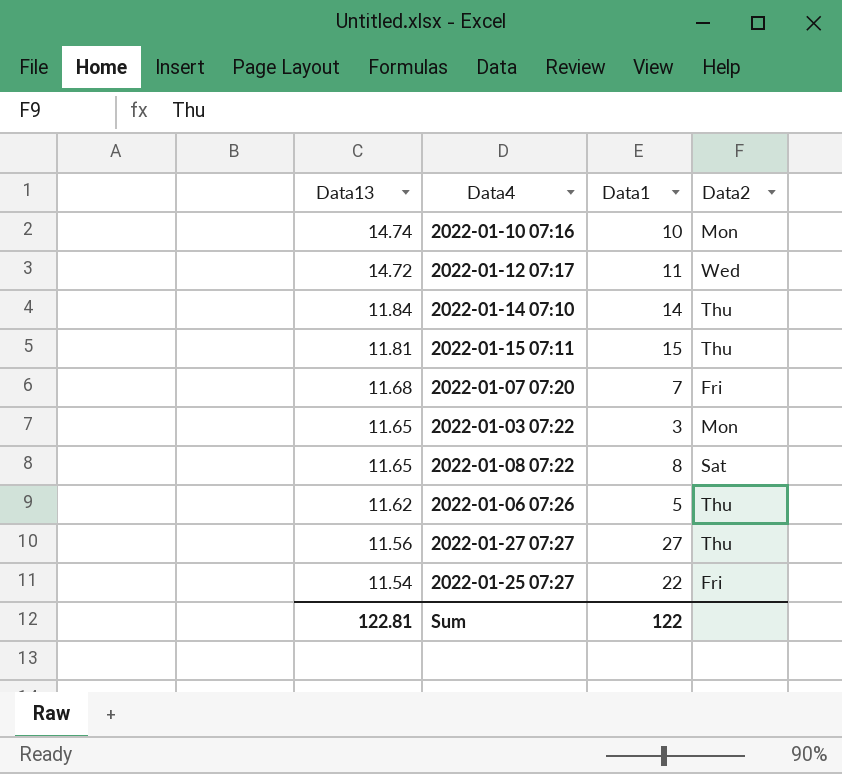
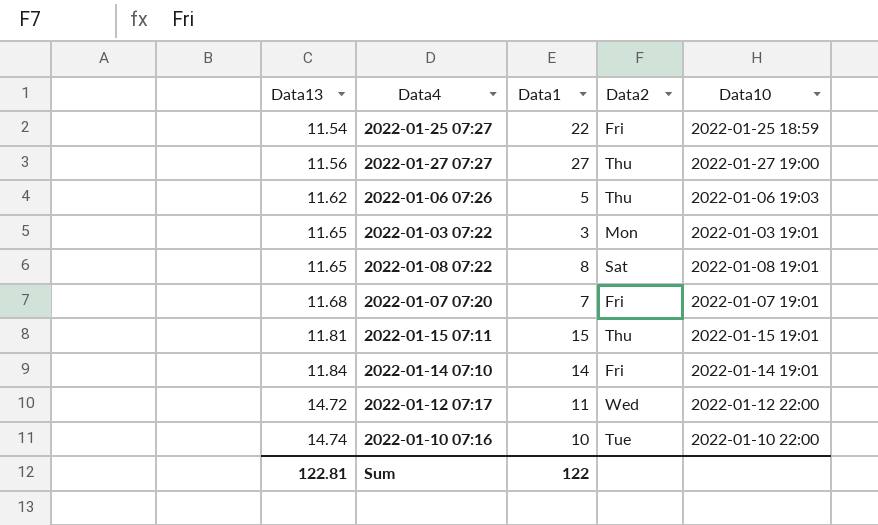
row order: Data13 descending -> Data13 ascending
column Data10 | position: none -> 5
2022-01-14 07:10 | Data2: Thu -> Fri
2022-01-10 07:16 | Data2: Mon -> Tue

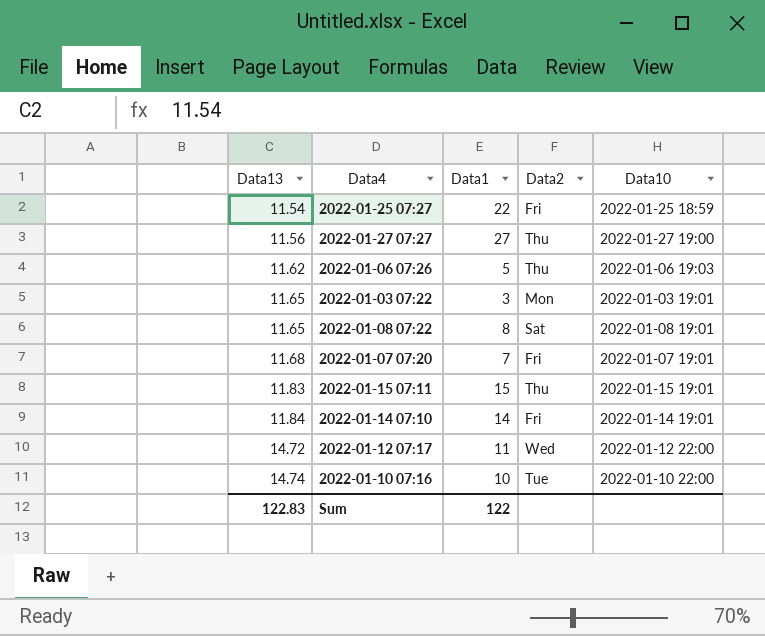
2022-01-15 07:11 | Data13: 11.81 -> 11.83
Sum | Data13: 122.81 -> 122.83

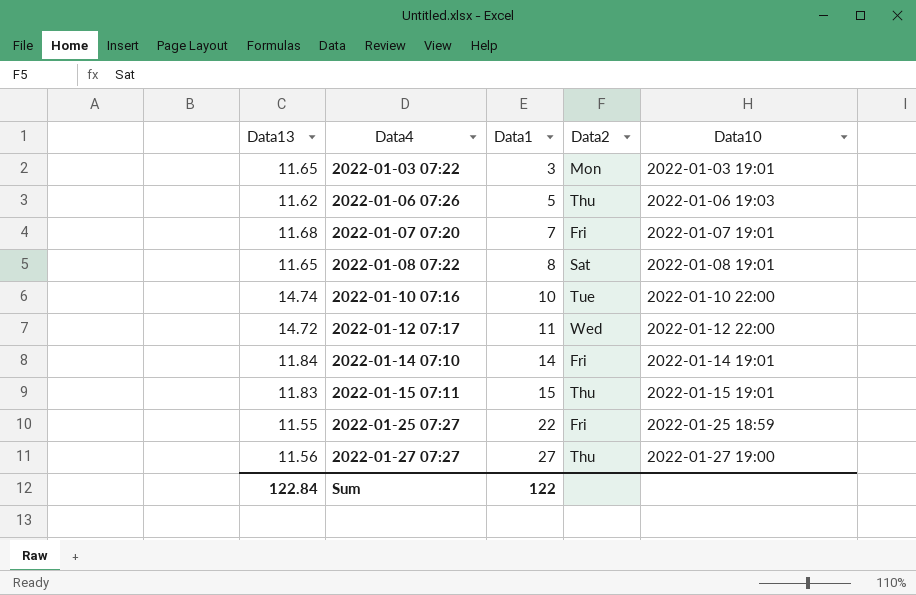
row order: Data13 ascending -> Data4 ascending
2022-01-25 07:27 | Data13: 11.54 -> 11.55
Sum | Data13: 122.83 -> 122.84

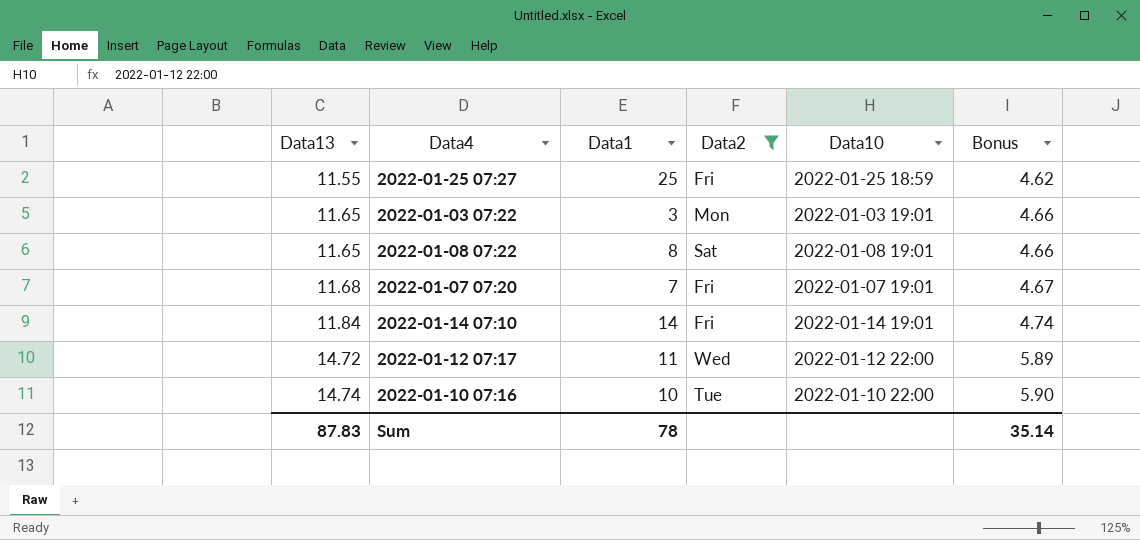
filter: none -> Data2 != Thu
row order: Data4 ascending -> Data13 ascending
column Bonus | formula: none -> [Data13] * 0.4
2022-01-25 07:27 | Data1: 22 -> 25
Sum | Data13: 122.84 -> 87.83
Sum | Data1: 122 -> 78

